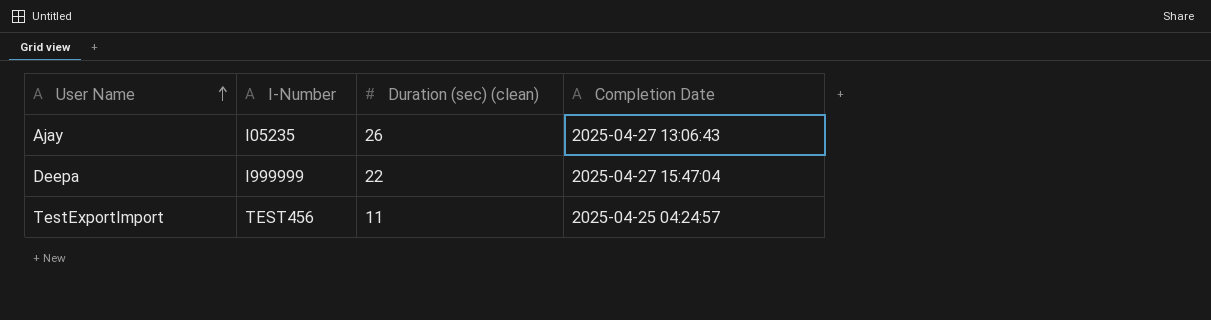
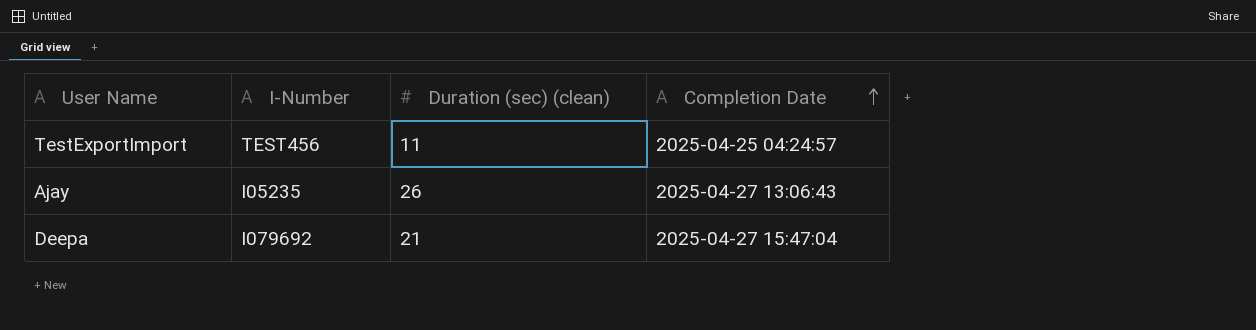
row order: User Name ascending -> Completion Date ascending
Deepa | I-Number: I999999 -> I079692
Deepa | Duration (sec) (clean): 22 -> 21

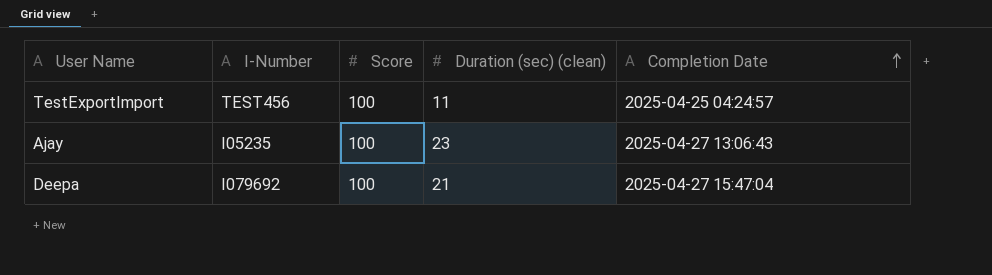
column Score | position: none -> 3
Ajay | Duration (sec) (clean): 26 -> 23

